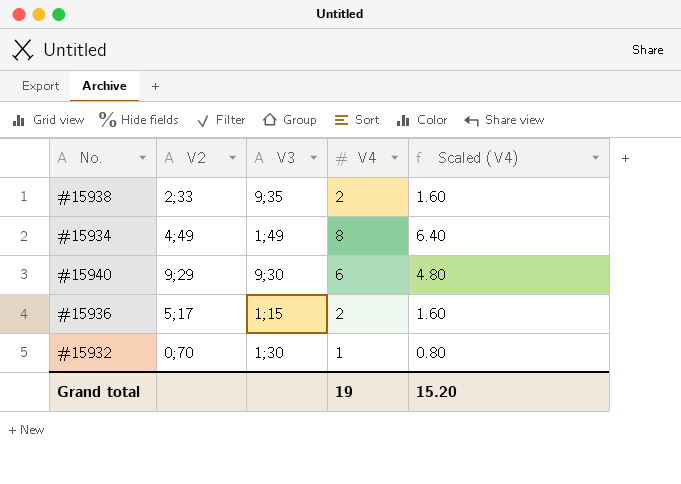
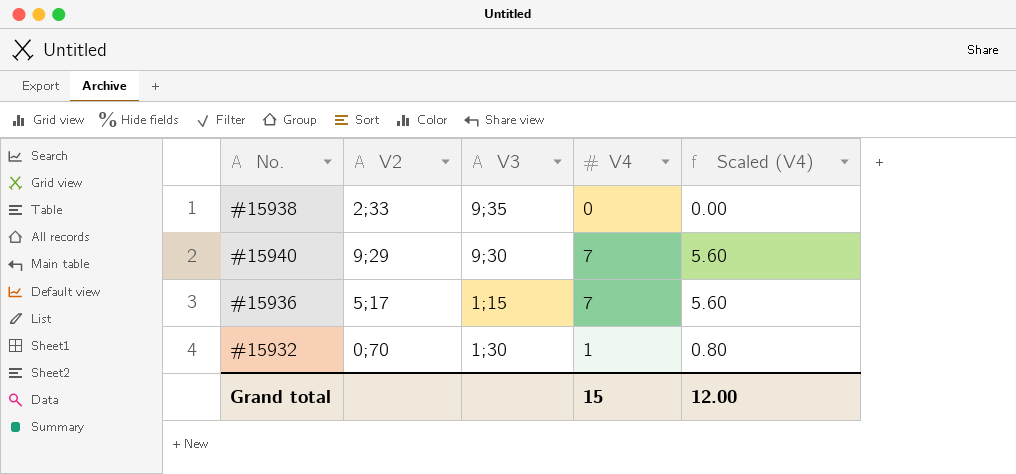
row #15934: 4;49 | 1;49 | 8 | 6.40 -> none
#15938 | V4: 2 -> 0
#15938 | Scaled (V4): 1.60 -> 0.00
#15940 | V4: 6 -> 7
#15940 | Scaled (V4): 4.80 -> 5.60
#15936 | V4: 2 -> 7
#15936 | Scaled (V4): 1.60 -> 5.60
Grand total | V4: 19 -> 15
Grand total | Scaled (V4): 15.20 -> 12.00

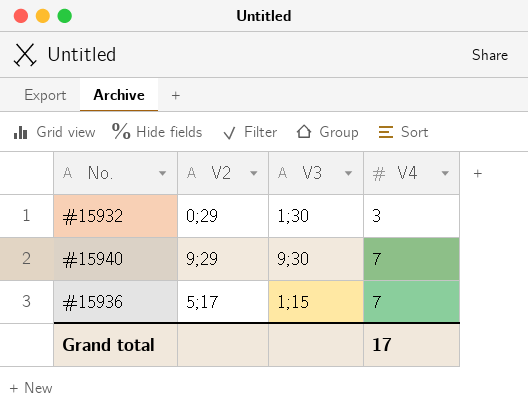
row order: none -> V4 ascending
column Scaled (V4) | formula: [V4] * 0.8 -> none
row #15938: 2;33 | 9;35 | 0 | 0.00 -> none
#15932 | V2: 0;70 -> 0;29
#15932 | V4: 1 -> 3
Grand total | V4: 15 -> 17

